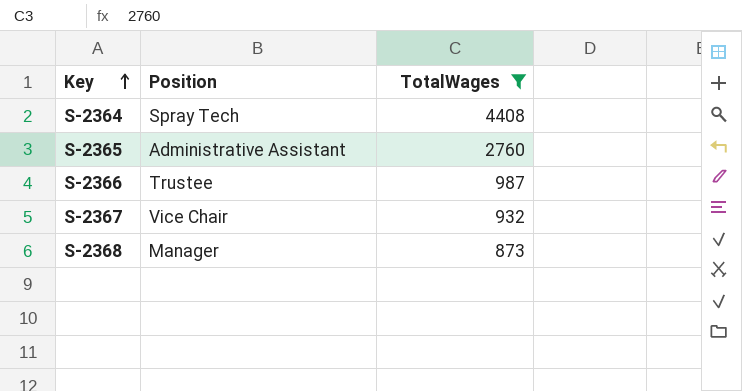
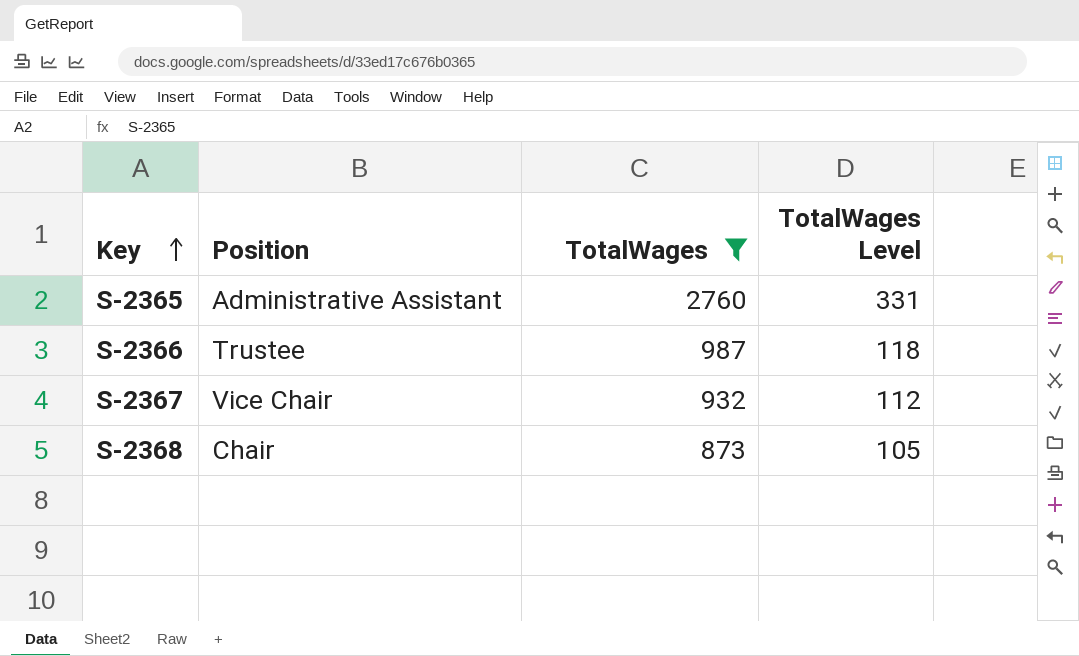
column TotalWages Level | formula: none -> [TotalWages] * 0.12
row S-2364: Spray Tech | 4408 -> none
S-2368 | Position: Manager -> Chair

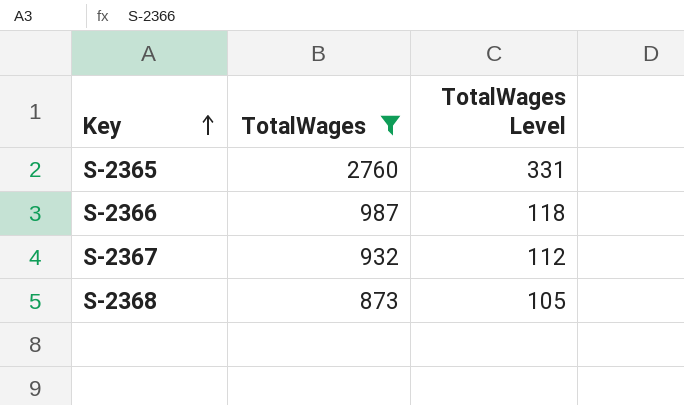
column Position | position: 2 -> none

